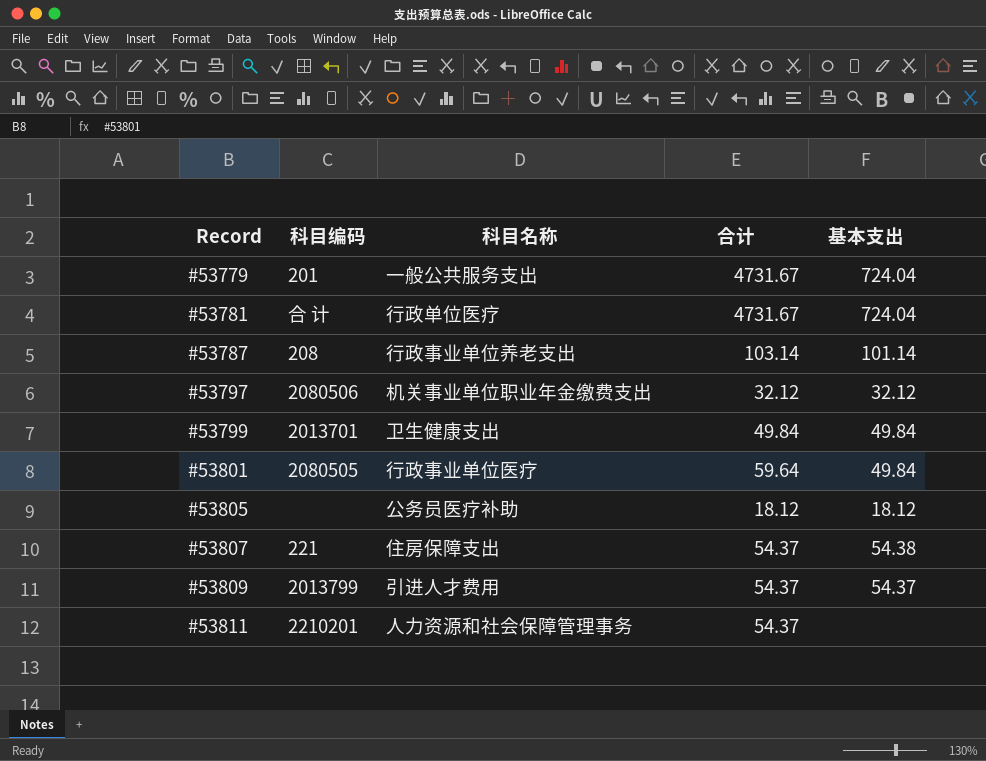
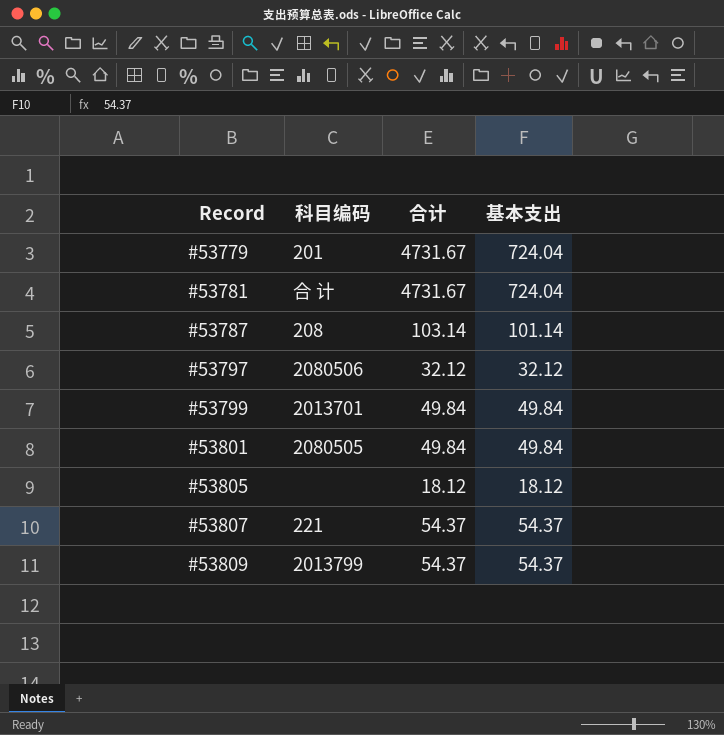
column 科目名称 | position: 3 -> none
row #53811: 2210201 | 人力资源和社会保障管理事务 | 54.37 | none -> none
#53801 | 合计: 59.64 -> 49.84
#53807 | 基本支出: 54.38 -> 54.37

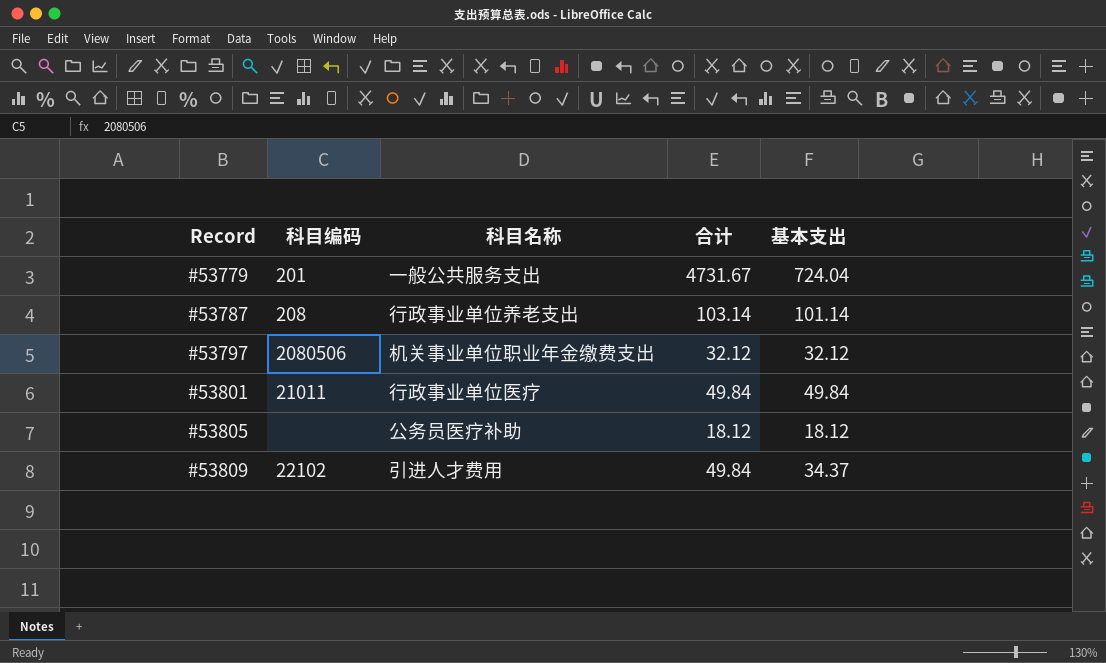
column 科目名称 | position: none -> 3
row #53781: 合 计 | 4731.67 | 724.04 -> none
row #53799: 2013701 | 49.84 | 49.84 -> none
row #53807: 221 | 54.37 | 54.37 -> none
#53801 | 科目编码: 2080505 -> 21011
#53809 | 科目编码: 2013799 -> 22102
#53809 | 合计: 54.37 -> 49.84
#53809 | 基本支出: 54.37 -> 34.37

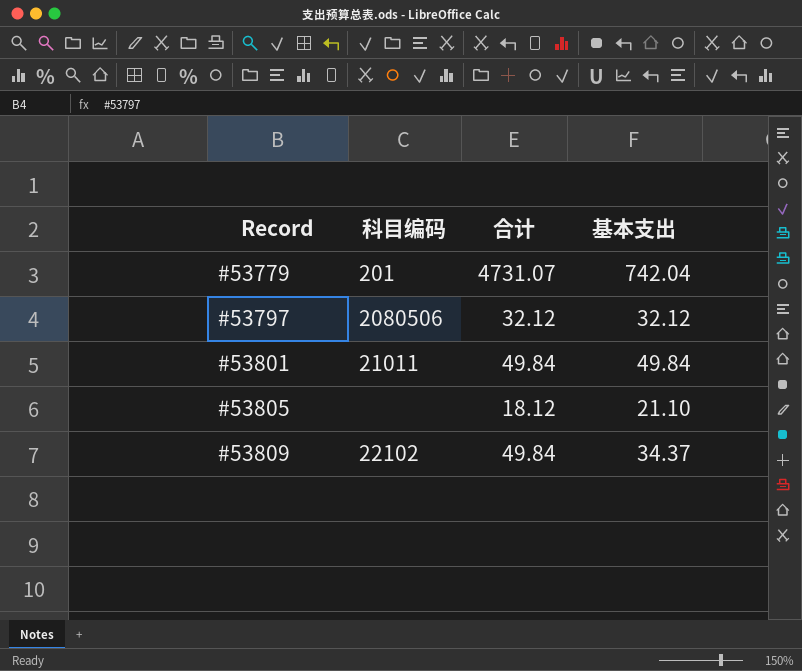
column 科目名称 | position: 3 -> none
row #53787: 208 | 行政事业单位养老支出 | 103.14 | 101.14 -> none
#53779 | 合计: 4731.67 -> 4731.07
#53779 | 基本支出: 724.04 -> 742.04
#53805 | 基本支出: 18.12 -> 21.10

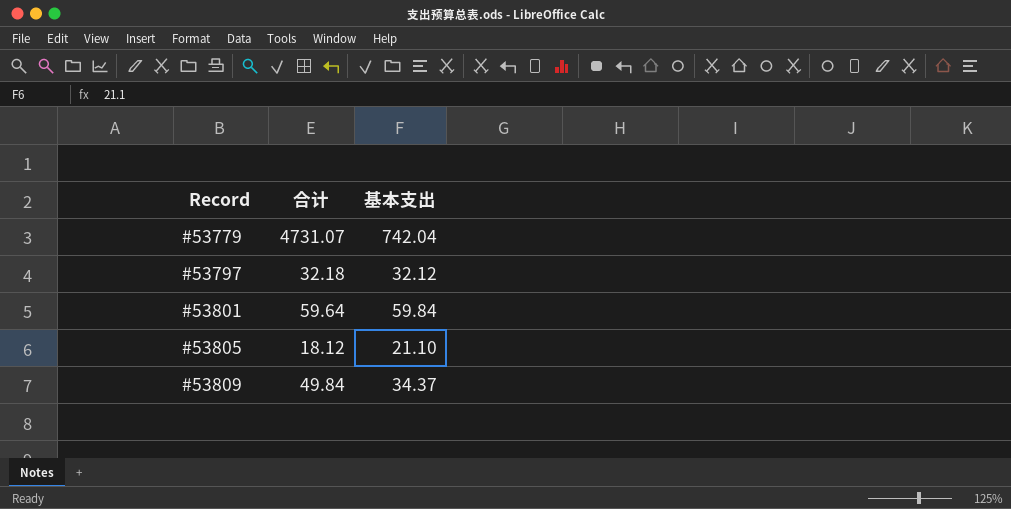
column 科目编码 | position: 2 -> none
#53797 | 合计: 32.12 -> 32.18
#53801 | 合计: 49.84 -> 59.64
#53801 | 基本支出: 49.84 -> 59.84

